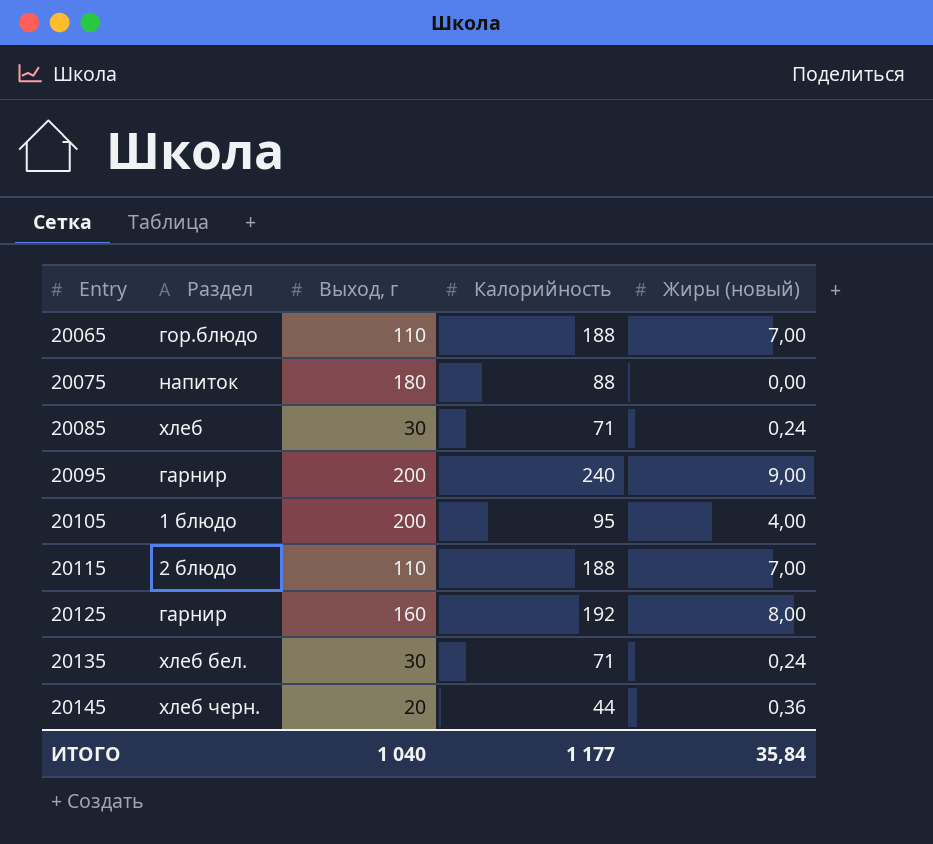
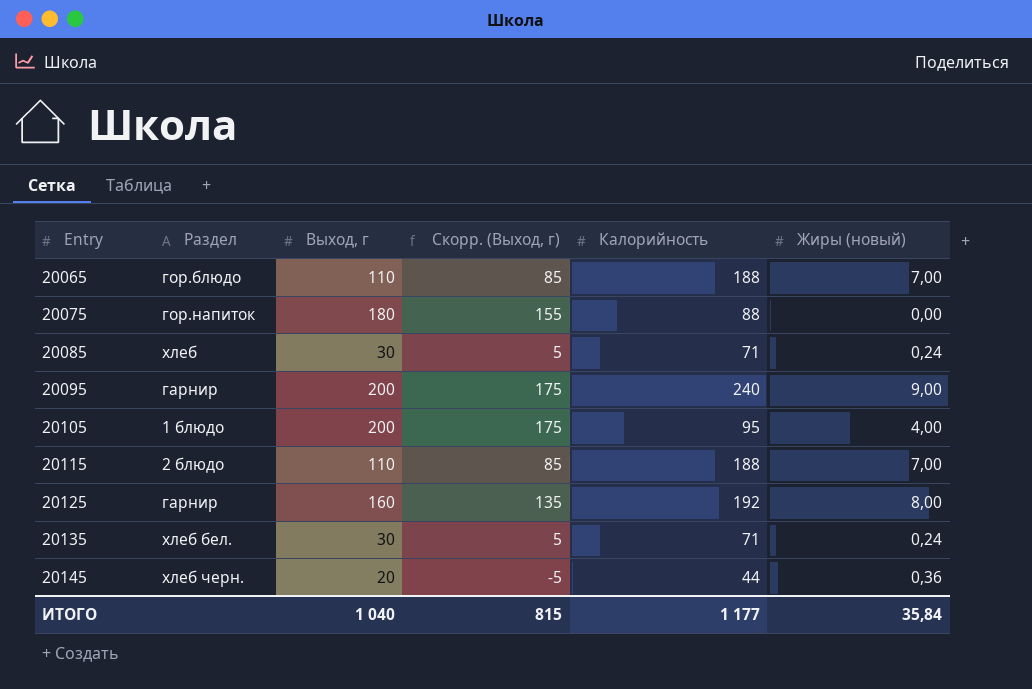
column Скорр. (Выход, г) | formula: none -> [Выход, г] - 25
20075 | Раздел: напиток -> гор.напиток

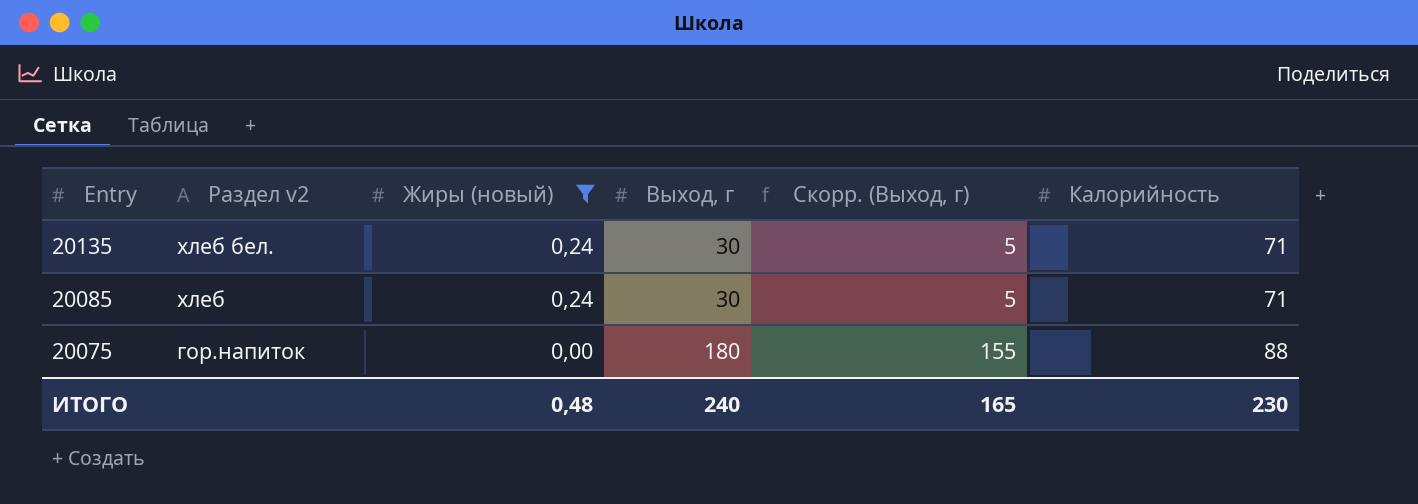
filter: none -> Жиры (новый) <= 0,24
row order: Entry ascending -> Entry descending
column name: Раздел -> Раздел v2
column Жиры (новый) | position: 6 -> 3
ИТОГО | Жиры (новый): 35,84 -> 0,48
ИТОГО | Выход, г: 1 040 -> 240
ИТОГО | Скорр. (Выход, г): 815 -> 165
ИТОГО | Калорийность: 1 177 -> 230

